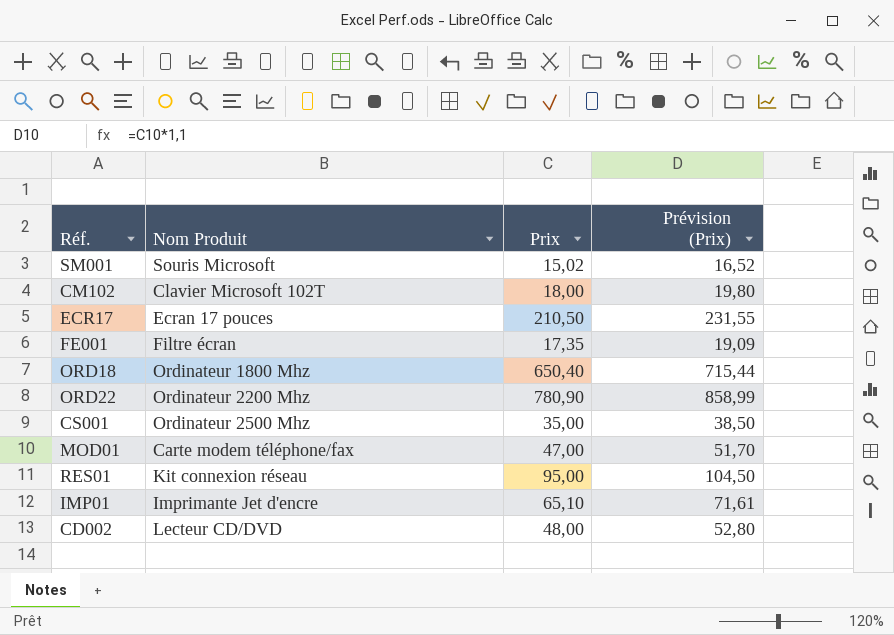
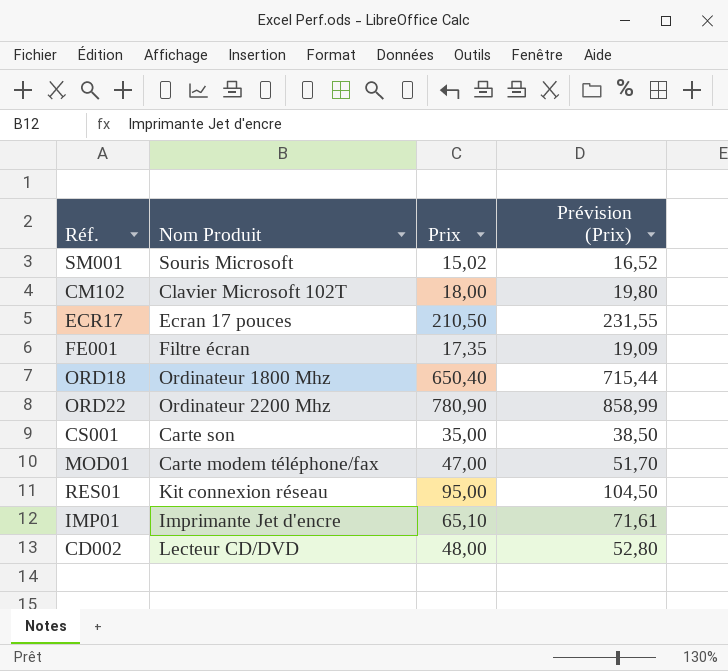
CS001 | Nom Produit: Ordinateur 2500 Mhz -> Carte son

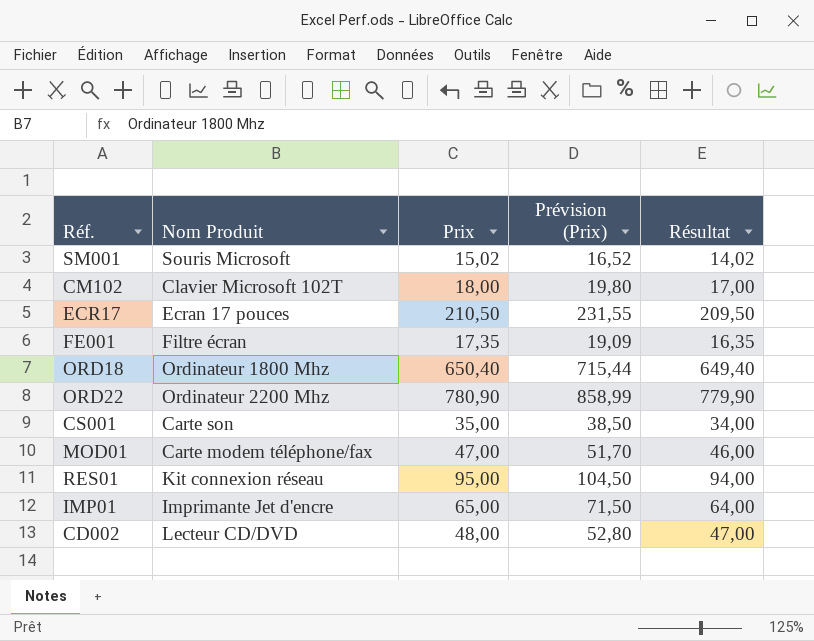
column Résultat | formula: none -> [Prix] - 1
IMP01 | Prix: 65,10 -> 65,00
IMP01 | Prévision (Prix): 71,61 -> 71,50

